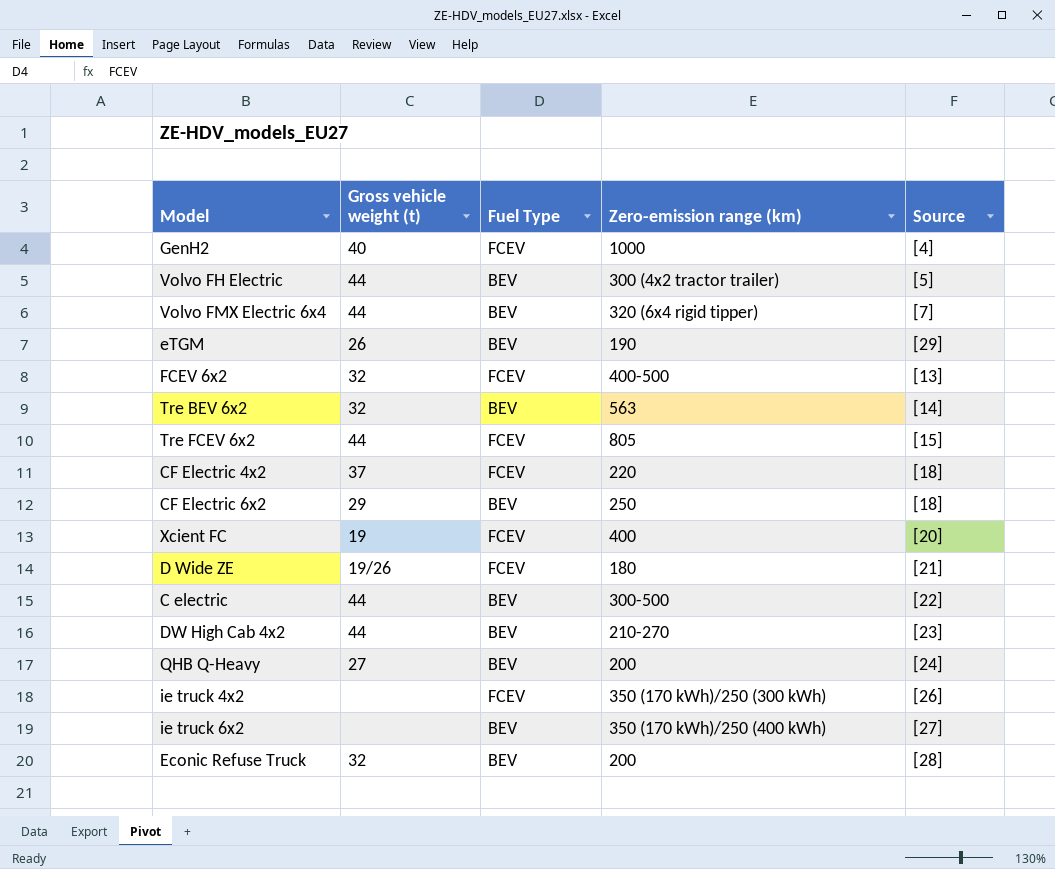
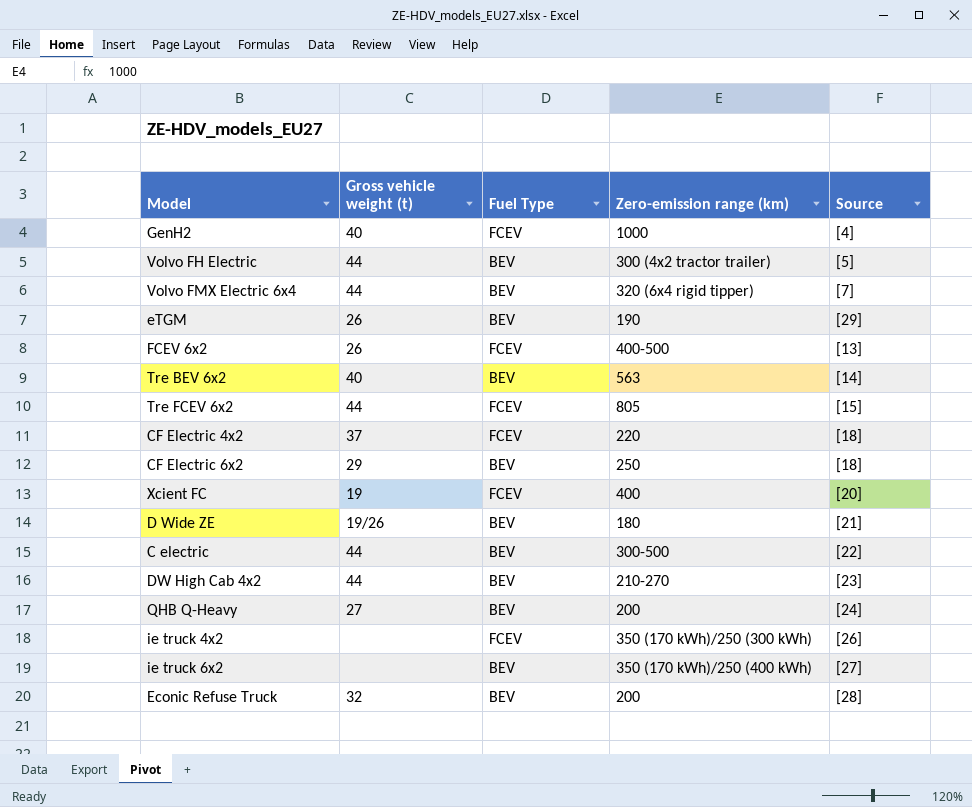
FCEV 6x2 | Gross vehicle weight (t): 32 -> 26
Tre BEV 6x2 | Gross vehicle weight (t): 32 -> 40
D Wide ZE | Fuel Type: FCEV -> BEV

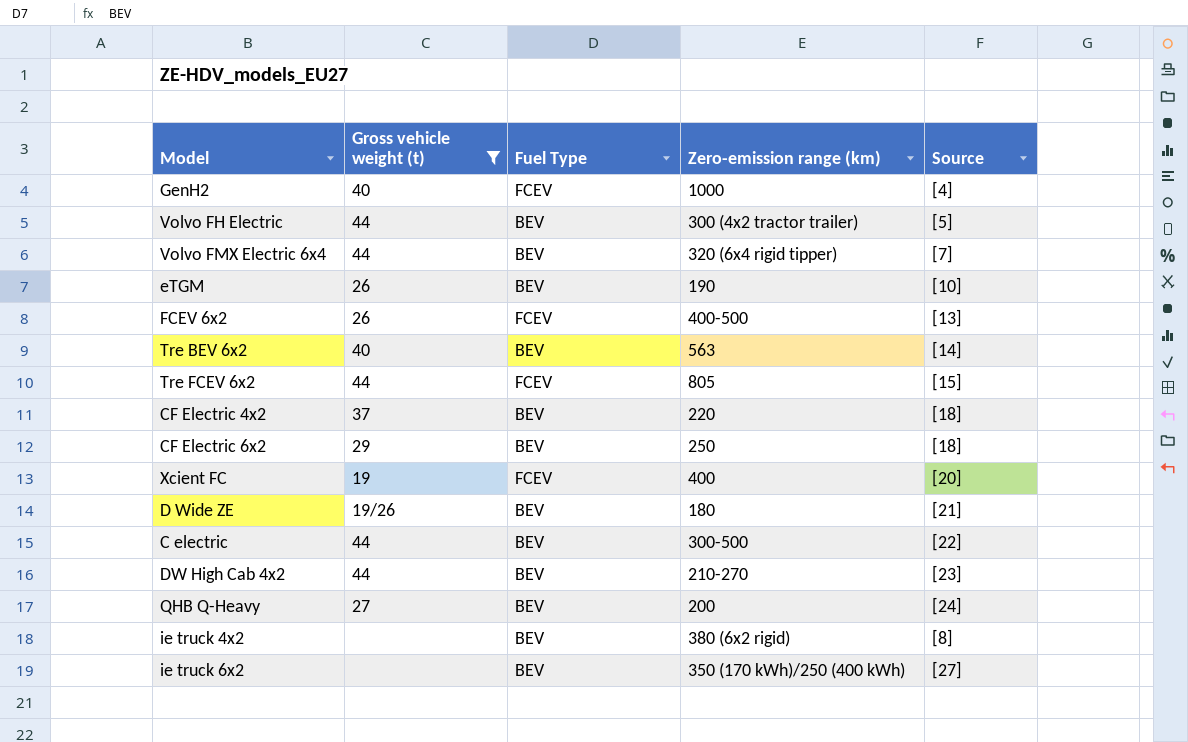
filter: none -> Gross vehicle weight (t) != 32
eTGM | Source: [29] -> [10]
CF Electric 4x2 | Fuel Type: FCEV -> BEV
ie truck 4x2 | Fuel Type: FCEV -> BEV
ie truck 4x2 | Zero-emission range (km): 350 (170 kWh)/250 (300 kWh) -> 380 (6x2 rigid)
ie truck 4x2 | Source: [26] -> [8]

